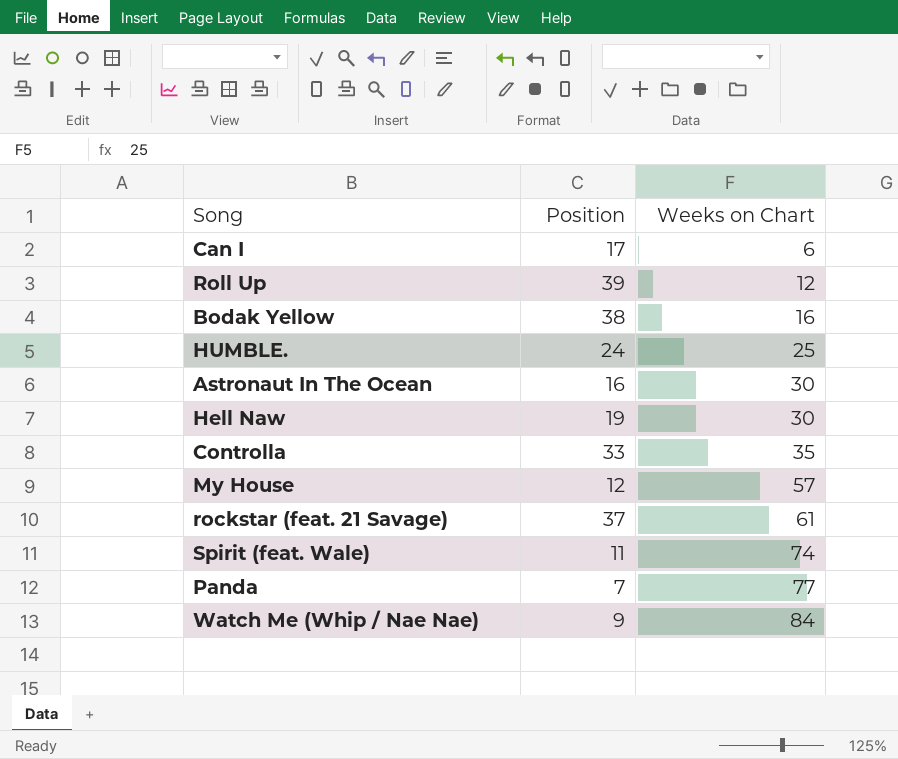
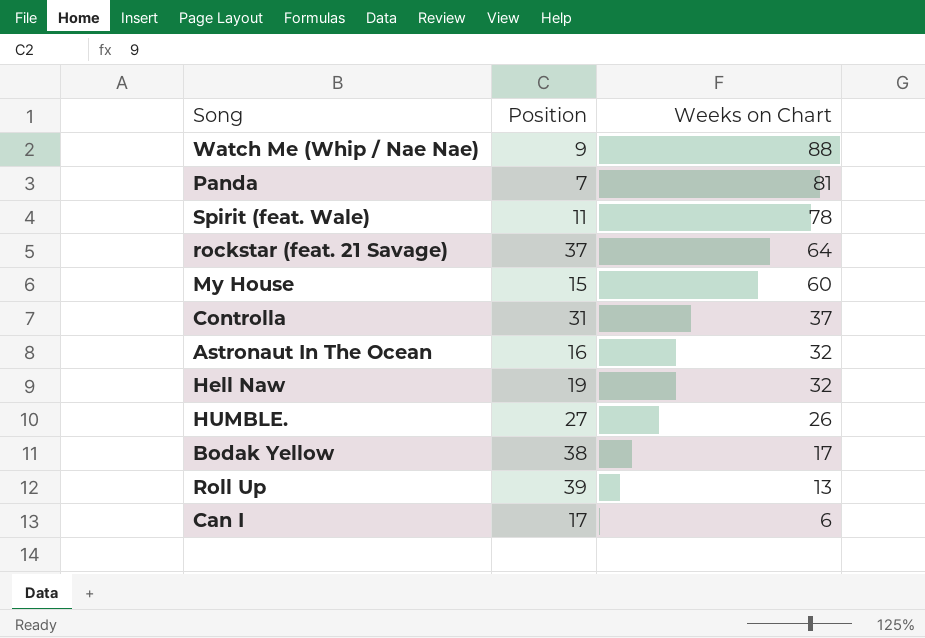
row order: Weeks on Chart ascending -> Weeks on Chart descending
Watch Me (Whip / Nae Nae) | Weeks on Chart: 84 -> 88
Panda | Weeks on Chart: 77 -> 81
Spirit (feat. Wale) | Weeks on Chart: 74 -> 78
rockstar (feat. 21 Savage) | Weeks on Chart: 61 -> 64
My House | Position: 12 -> 15
My House | Weeks on Chart: 57 -> 60
Controlla | Position: 33 -> 31
Controlla | Weeks on Chart: 35 -> 37
Astronaut In The Ocean | Weeks on Chart: 30 -> 32
Hell Naw | Weeks on Chart: 30 -> 32
HUMBLE. | Position: 24 -> 27
HUMBLE. | Weeks on Chart: 25 -> 26
Bodak Yellow | Weeks on Chart: 16 -> 17
Roll Up | Weeks on Chart: 12 -> 13

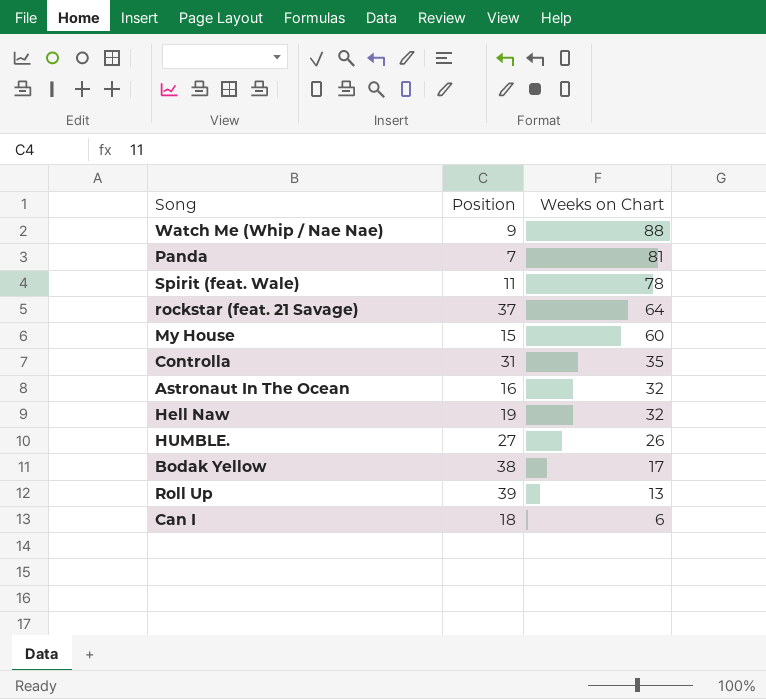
Controlla | Weeks on Chart: 37 -> 35
Can I | Position: 17 -> 18

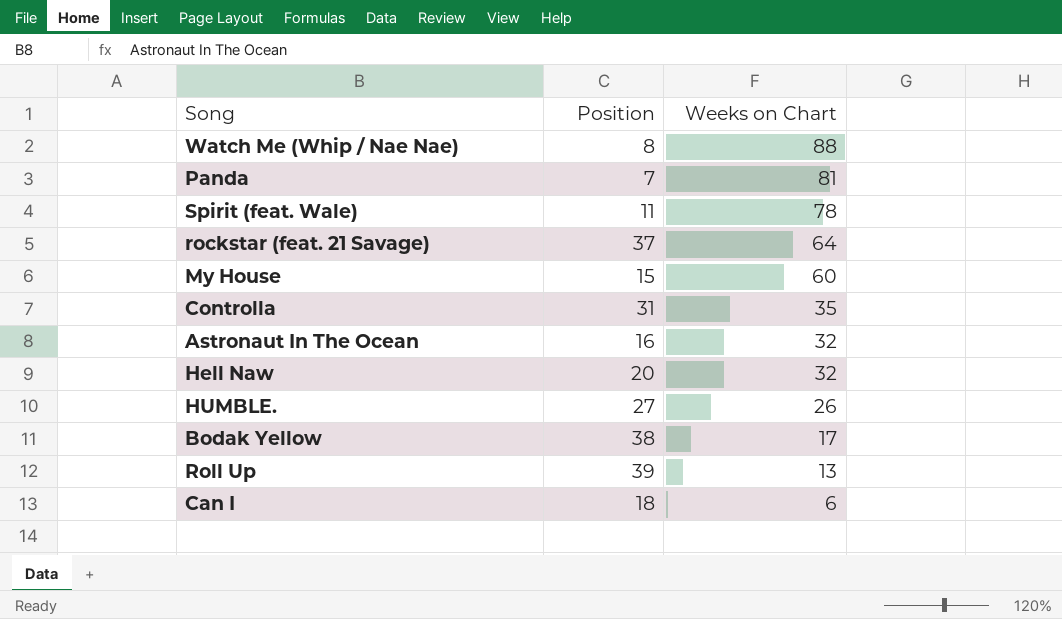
Watch Me (Whip / Nae Nae) | Position: 9 -> 8
Hell Naw | Position: 19 -> 20

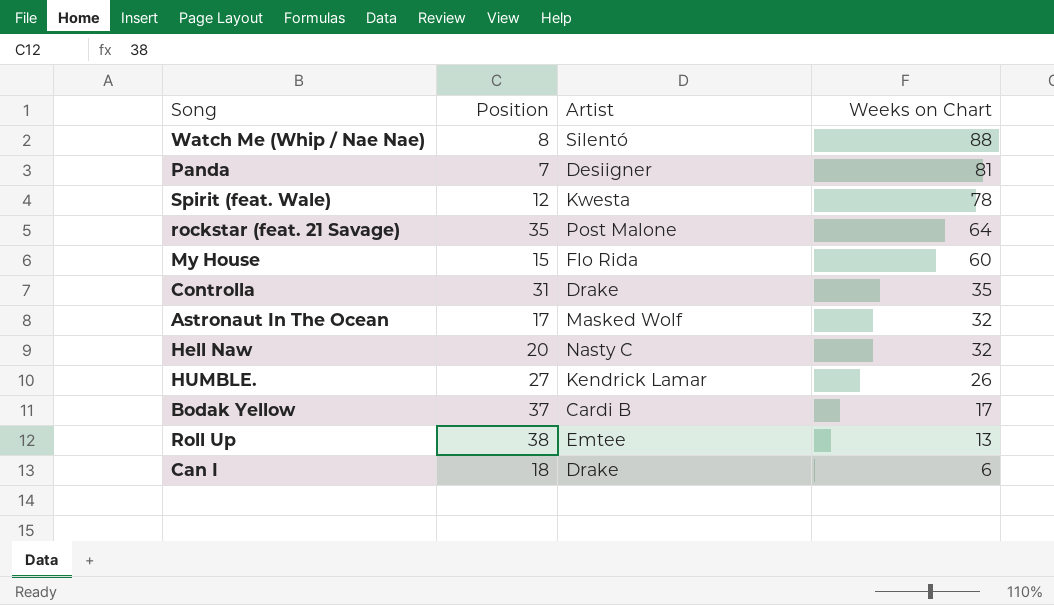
column Artist | position: none -> 3
Spirit (feat. Wale) | Position: 11 -> 12
rockstar (feat. 21 Savage) | Position: 37 -> 35
Astronaut In The Ocean | Position: 16 -> 17
Bodak Yellow | Position: 38 -> 37
Roll Up | Position: 39 -> 38

